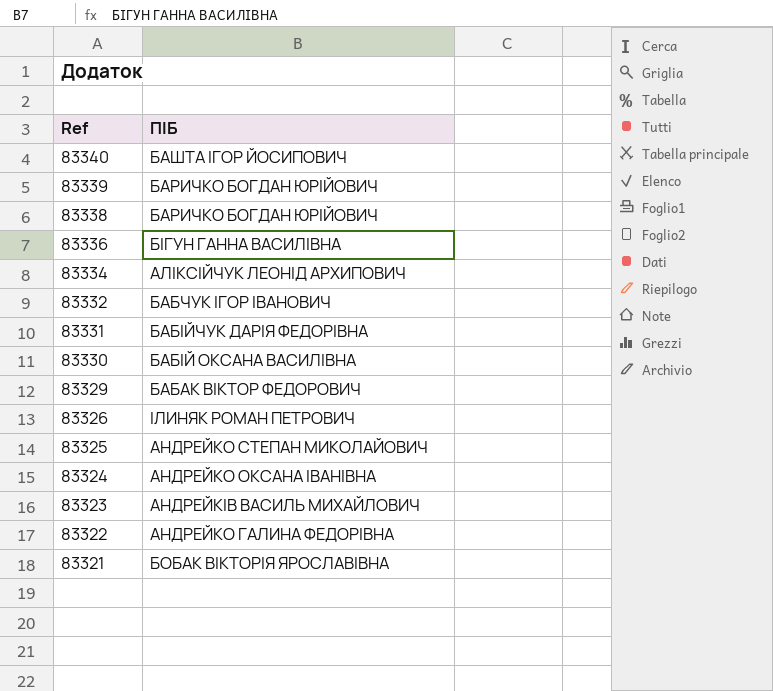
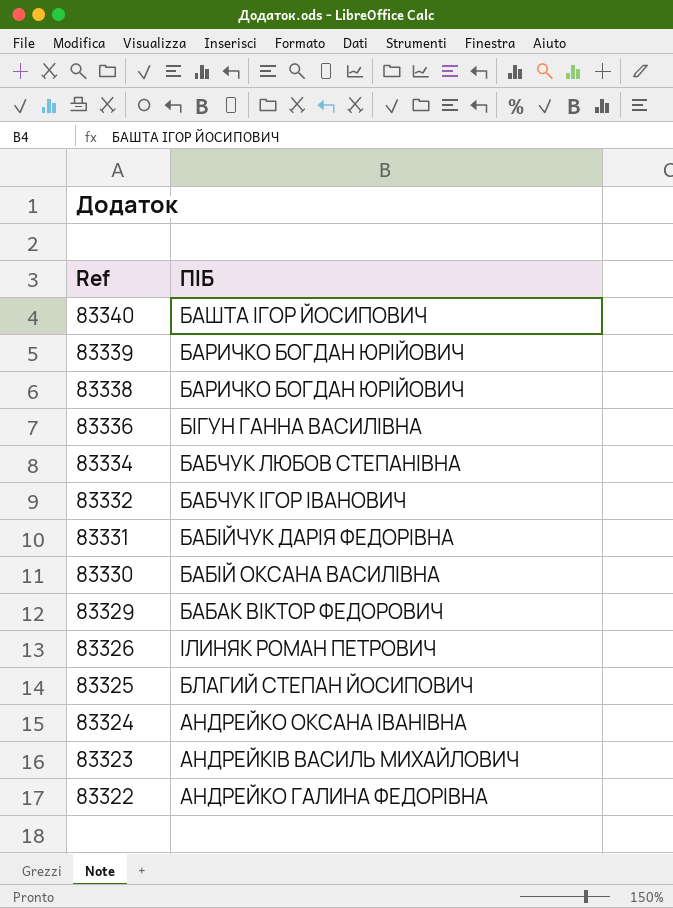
row 83321: БОБАК ВIКТОРIЯ ЯРОСЛАВIВНА -> none
83334 | ПІБ: АЛІКСІЙЧУК ЛЕОНІД АРХИПОВИЧ -> БАБЧУК ЛЮБОВ СТЕПАНІВНА
83325 | ПІБ: АНДРЕЙКО СТЕПАН МИКОЛАЙОВИЧ -> БЛАГИЙ СТЕПАН ЙОСИПОВИЧ

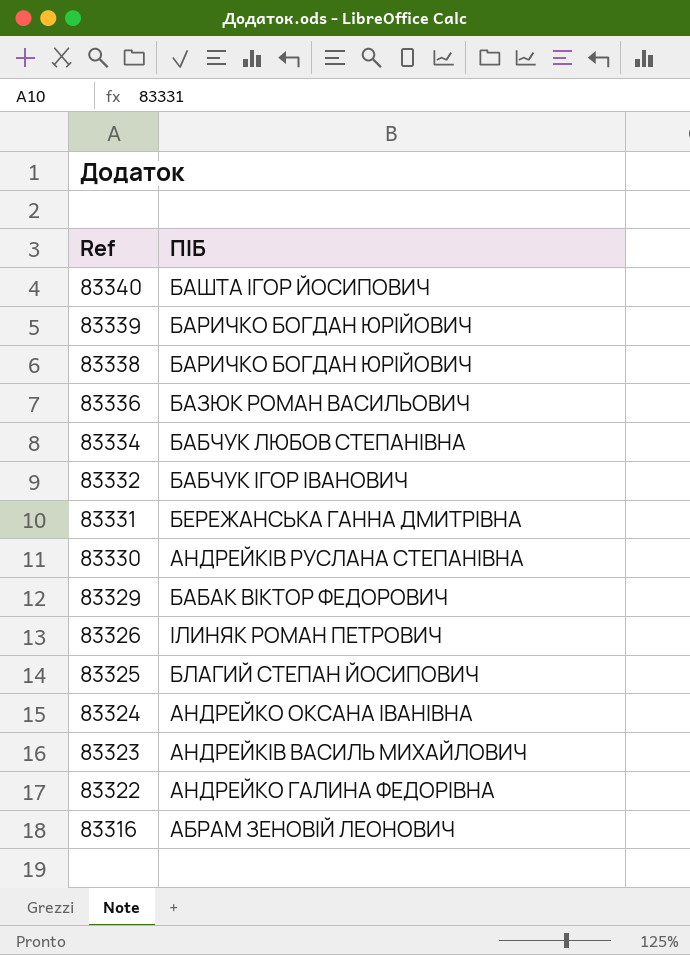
83336 | ПІБ: БІГУН ГАННА ВАСИЛІВНА -> БАЗЮК РОМАН ВАСИЛЬОВИЧ
83331 | ПІБ: БАБІЙЧУК ДАРІЯ ФЕДОРІВНА -> БЕРЕЖАНСЬКА ГАННА ДМИТРIВНА
83330 | ПІБ: БАБІЙ ОКСАНА ВАСИЛІВНА -> АНДРЕЙКIВ РУСЛАНА СТЕПАНIВНА
row 83316: none -> АБРАМ ЗЕНОВІЙ ЛЕОНОВИЧ

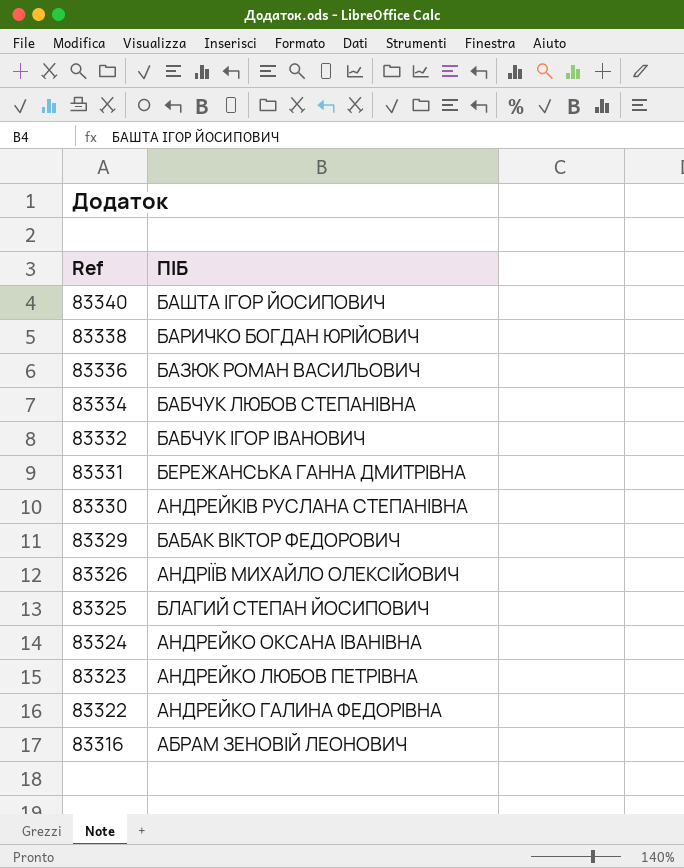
row 83339: БАРИЧКО БОГДАН ЮРІЙОВИЧ -> none
83326 | ПІБ: IЛИНЯК РОМАН ПЕТРОВИЧ -> АНДРІЇВ МИХАЙЛО ОЛЕКСІЙОВИЧ
83323 | ПІБ: АНДРЕЙКІВ ВАСИЛЬ МИХАЙЛОВИЧ -> АНДРЕЙКО ЛЮБОВ ПЕТРІВНА

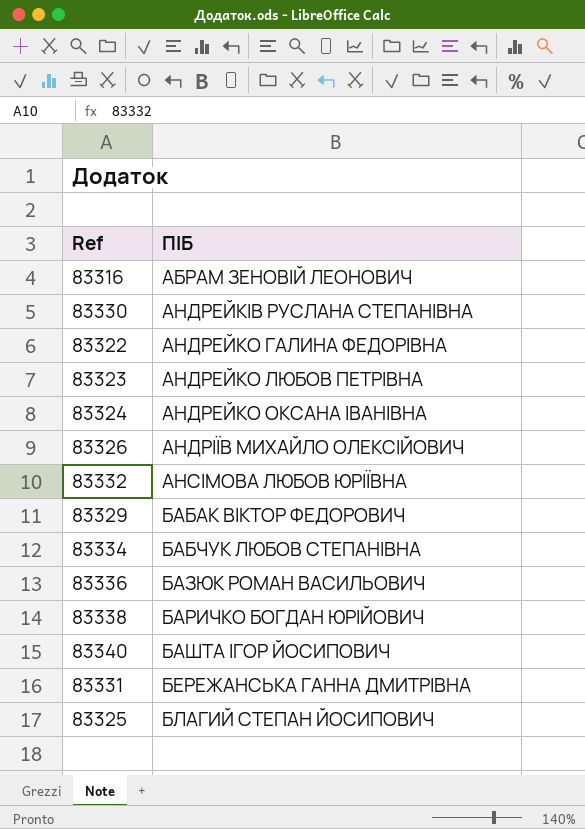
row order: Ref descending -> ПІБ ascending
83332 | ПІБ: БАБЧУК ІГОР ІВАНОВИЧ -> АНСІМОВА ЛЮБОВ ЮРІЇВНА

